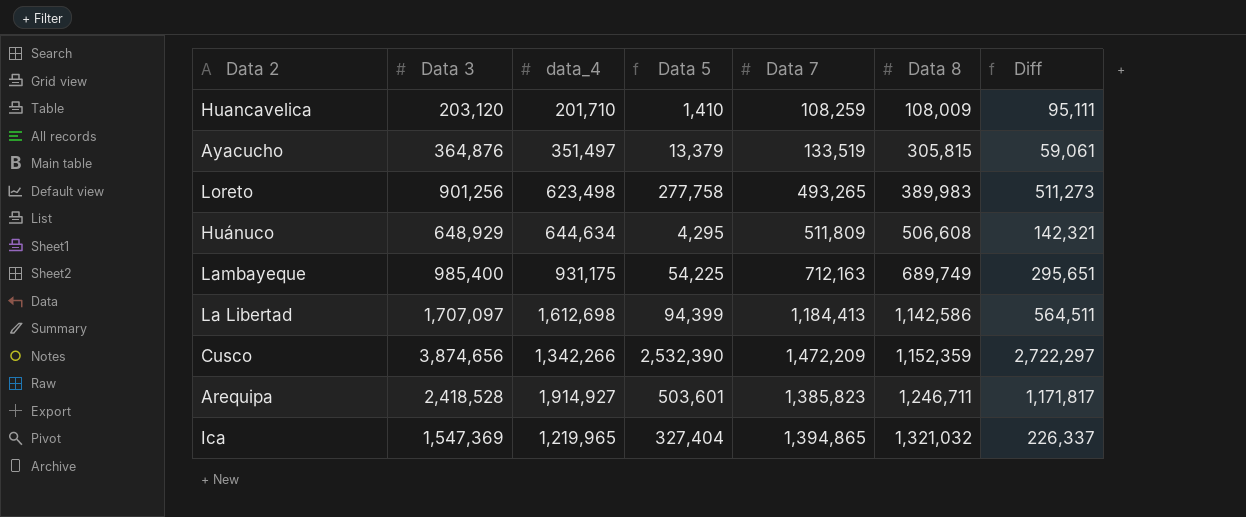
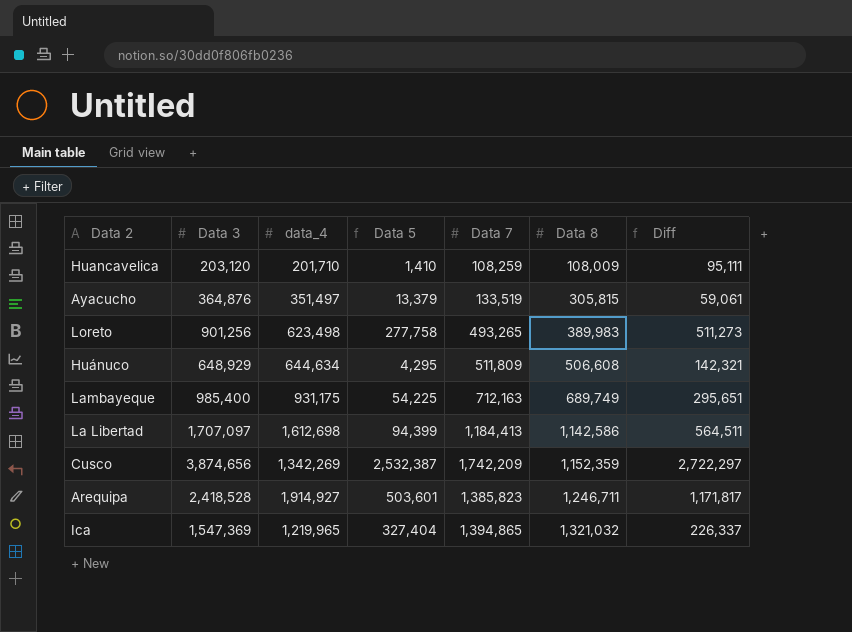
Cusco | data_4: 1,342,266 -> 1,342,269
Cusco | Data 5: 2,532,390 -> 2,532,387
Cusco | Data 7: 1,472,209 -> 1,742,209

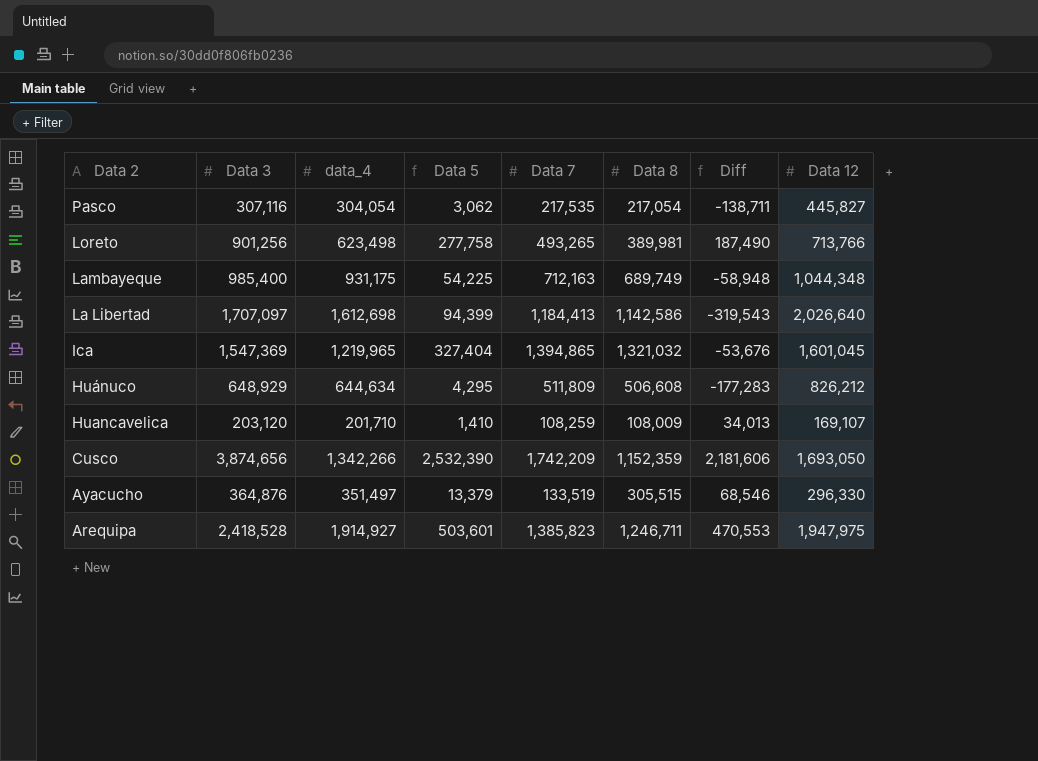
row order: Data 8 ascending -> Data 2 descending
column Diff | formula: [Data 3] - [Data 8] -> [Data 3] - [Data 12]
column Data 12 | position: none -> 8
row Pasco: none -> 307,116 | 304,054 | 3,062 | 217,535 | 217,054 | -138,711 | 445,827
Loreto | Data 8: 389,983 -> 389,981
Cusco | data_4: 1,342,269 -> 1,342,266
Cusco | Data 5: 2,532,387 -> 2,532,390
Ayacucho | Data 8: 305,815 -> 305,515

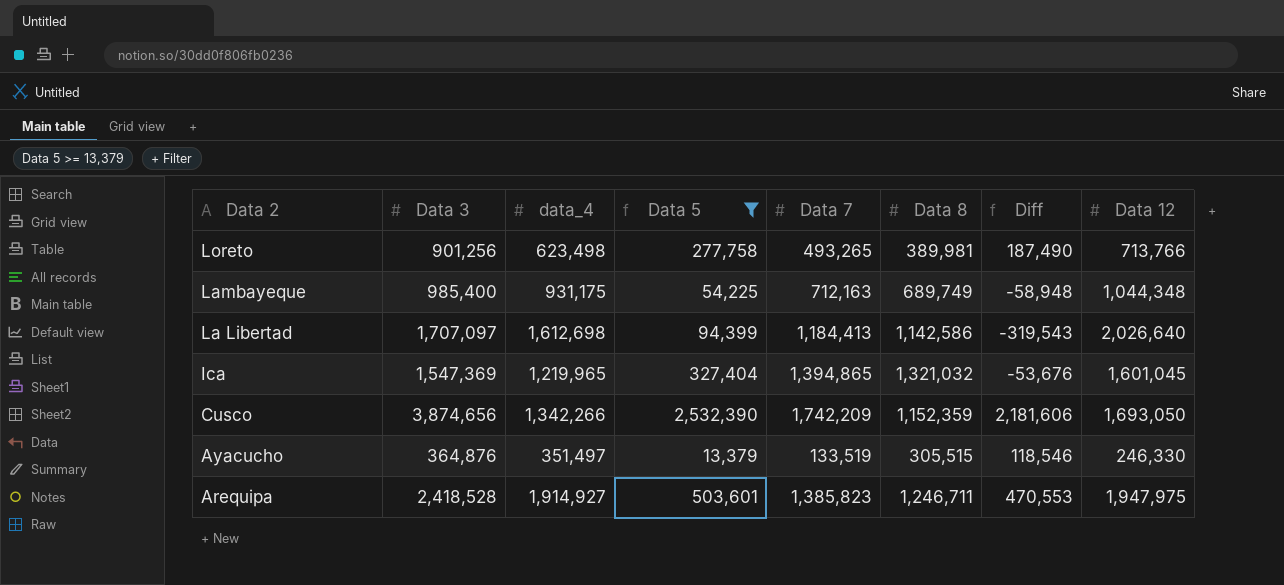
filter: none -> Data 5 >= 13,379
Ayacucho | Diff: 68,546 -> 118,546
Ayacucho | Data 12: 296,330 -> 246,330

